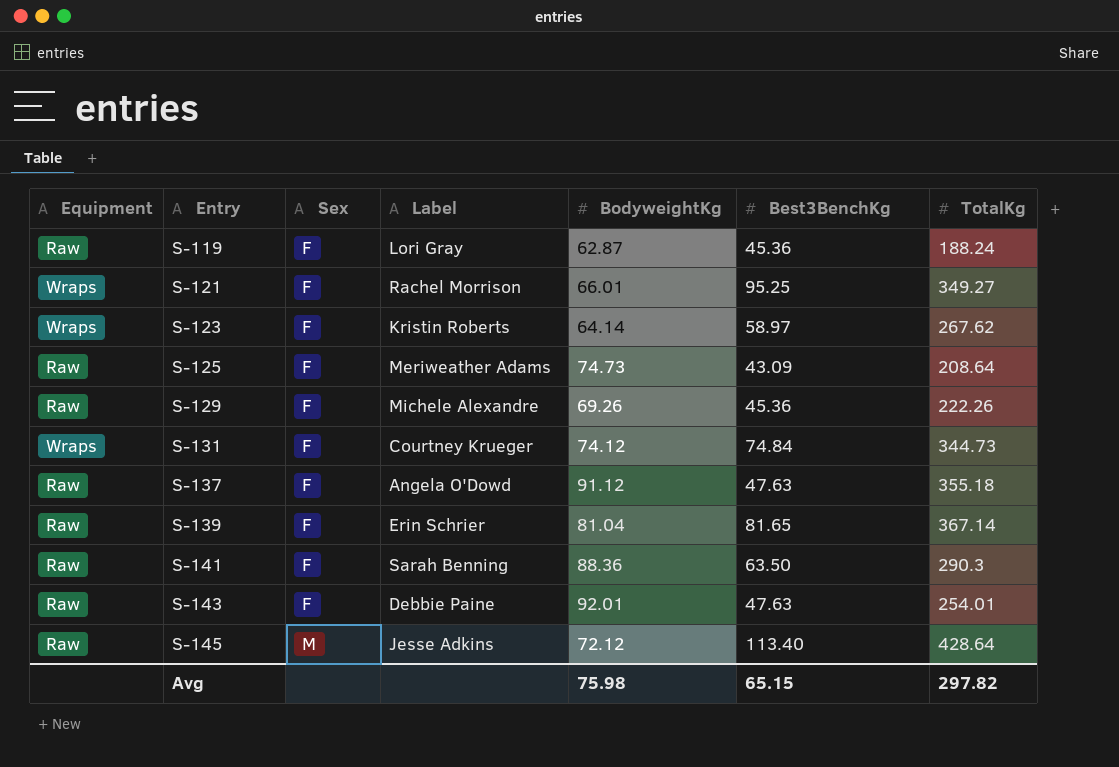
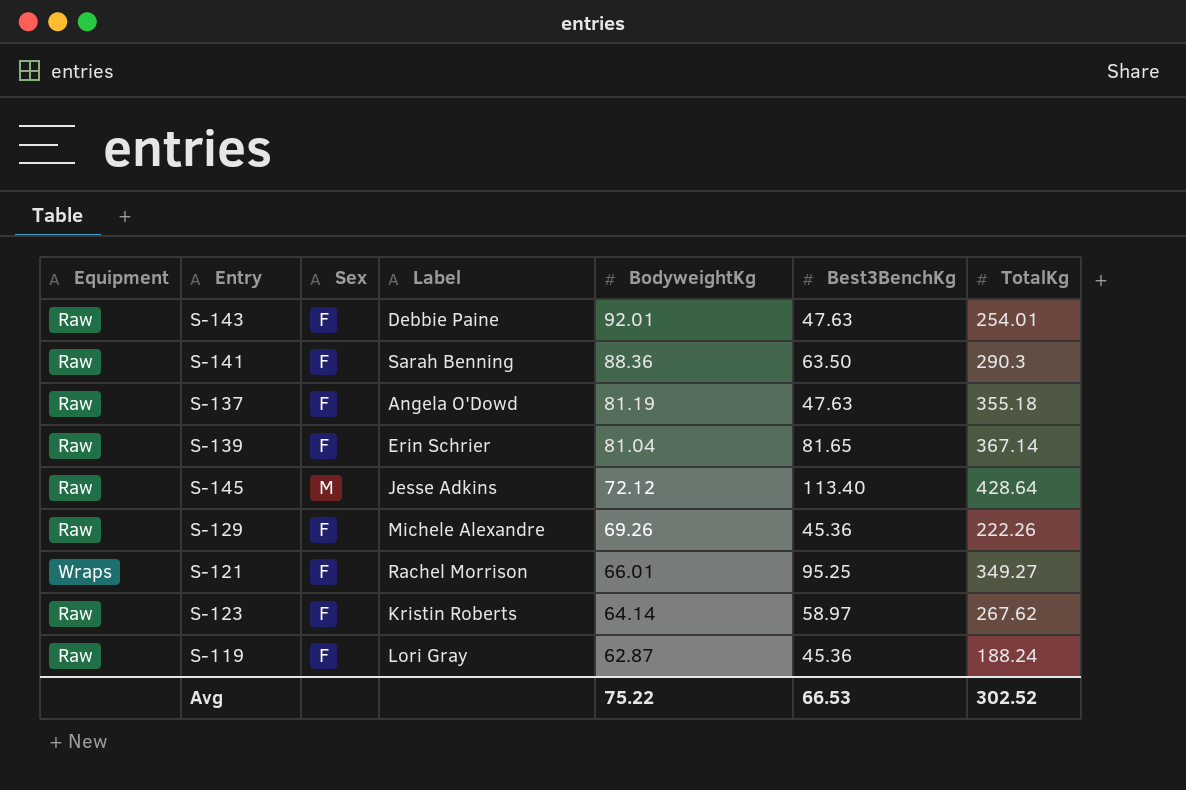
row order: Entry ascending -> BodyweightKg descending
row S-125: Raw | F | Meriweather Adams | 74.73 | 43.09 | 208.64 -> none
row S-131: Wraps | F | Courtney Krueger | 74.12 | 74.84 | 344.73 -> none
S-137 | BodyweightKg: 91.12 -> 81.19
S-123 | Equipment: Wraps -> Raw
Avg | BodyweightKg: 75.98 -> 75.22
Avg | Best3BenchKg: 65.15 -> 66.53
Avg | TotalKg: 297.82 -> 302.52

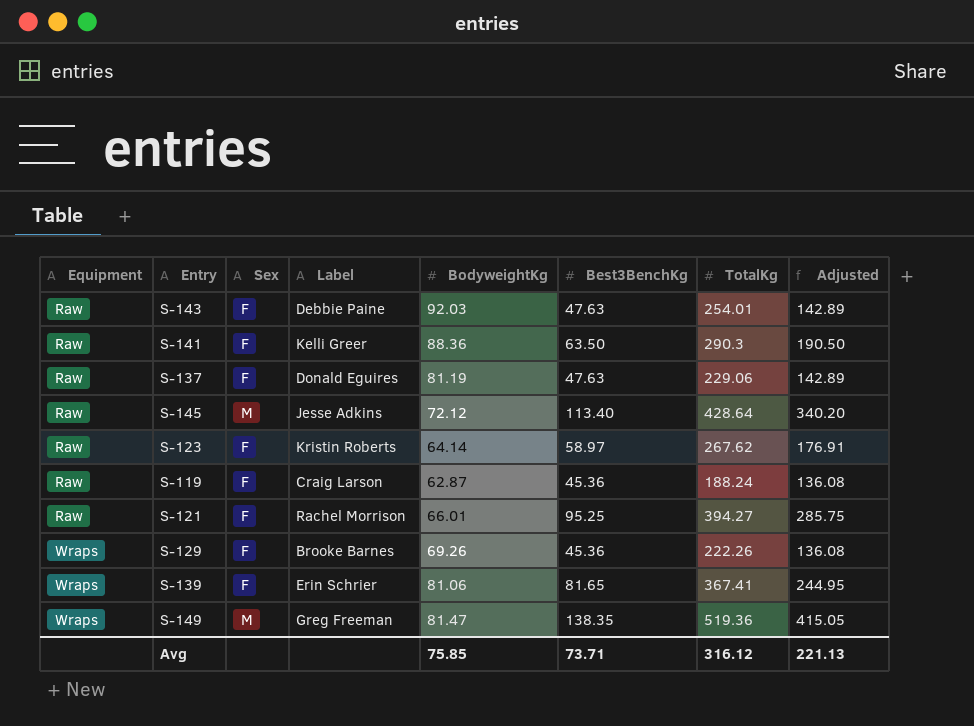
row order: BodyweightKg descending -> Equipment ascending
column Adjusted | formula: none -> [Best3BenchKg] * 3
S-143 | BodyweightKg: 92.01 -> 92.03
S-141 | Label: Sarah Benning -> Kelli Greer
S-137 | Label: Angela O'Dowd -> Donald Eguires
S-137 | TotalKg: 355.18 -> 229.06
S-119 | Label: Lori Gray -> Craig Larson
S-121 | Equipment: Wraps -> Raw
S-121 | TotalKg: 349.27 -> 394.27
S-129 | Equipment: Raw -> Wraps
S-129 | Label: Michele Alexandre -> Brooke Barnes
S-139 | Equipment: Raw -> Wraps
S-139 | BodyweightKg: 81.04 -> 81.06
S-139 | TotalKg: 367.14 -> 367.41
row S-149: none -> Wraps | M | Greg Freeman | 81.47 | 138.35 | 519.36 | 415.05
Avg | BodyweightKg: 75.22 -> 75.85
Avg | Best3BenchKg: 66.53 -> 73.71
Avg | TotalKg: 302.52 -> 316.12

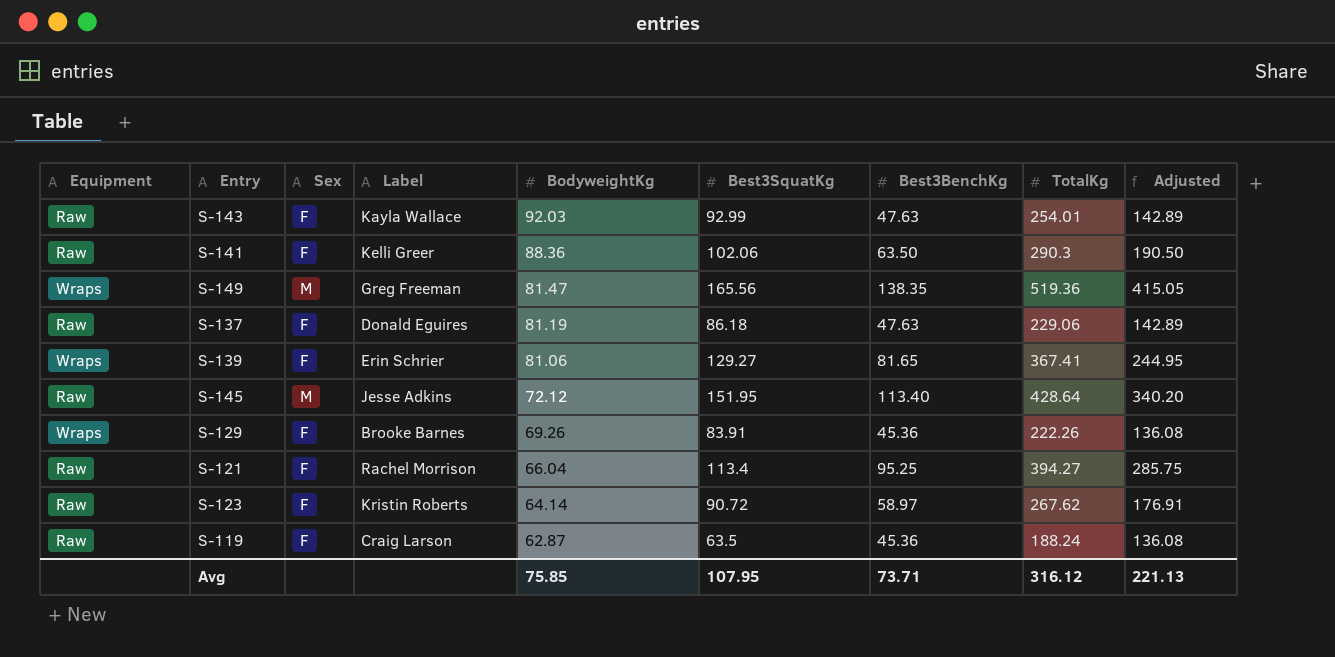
row order: Equipment ascending -> BodyweightKg descending
column Best3SquatKg | position: none -> 6
S-143 | Label: Debbie Paine -> Kayla Wallace
S-121 | BodyweightKg: 66.01 -> 66.04

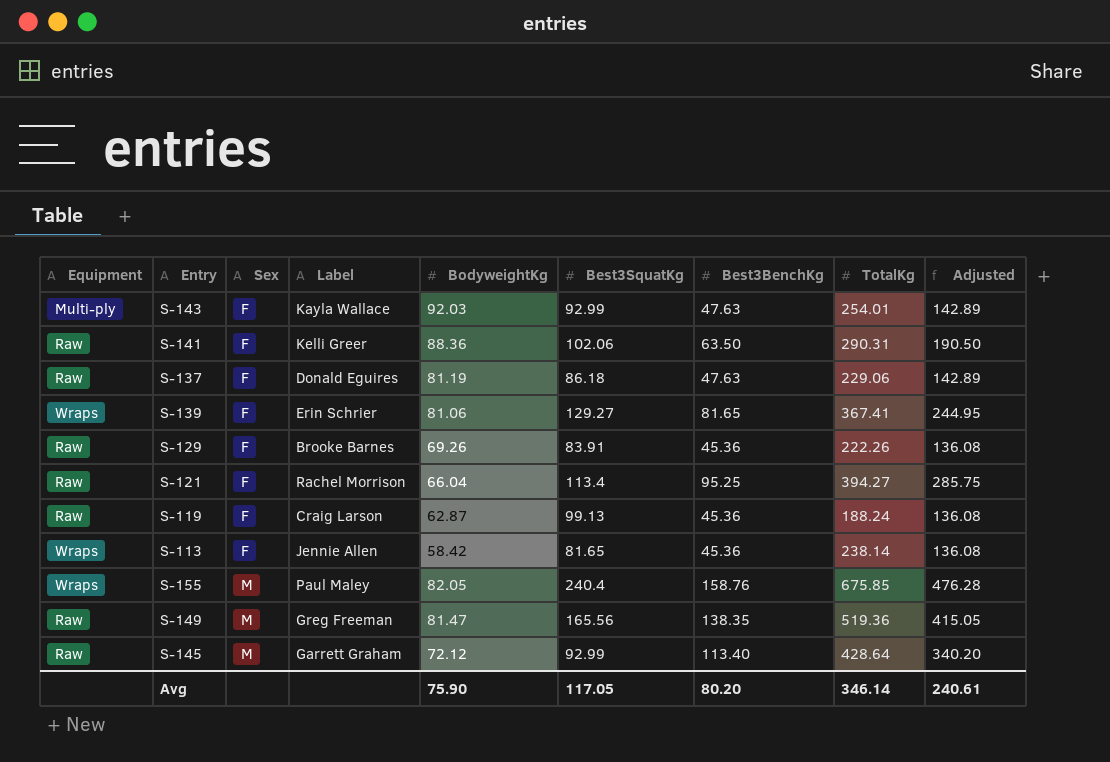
row order: BodyweightKg descending -> Sex ascending
row S-123: Raw | F | Kristin Roberts | 64.14 | 90.72 | 58.97 | 267.62 | 176.91 -> none
S-143 | Equipment: Raw -> Multi-ply
S-141 | TotalKg: 290.3 -> 290.31
S-129 | Equipment: Wraps -> Raw
S-119 | Best3SquatKg: 63.5 -> 99.13
row S-113: none -> Wraps | F | Jennie Allen | 58.42 | 81.65 | 45.36 | 238.14 | 136.08
row S-155: none -> Wraps | M | Paul Maley | 82.05 | 240.4 | 158.76 | 675.85 | 476.28
S-149 | Equipment: Wraps -> Raw
S-145 | Label: Jesse Adkins -> Garrett Graham
S-145 | Best3SquatKg: 151.95 -> 92.99
Avg | BodyweightKg: 75.85 -> 75.90
Avg | Best3SquatKg: 107.95 -> 117.05
Avg | Best3BenchKg: 73.71 -> 80.20
Avg | TotalKg: 316.12 -> 346.14
Avg | Adjusted: 221.13 -> 240.61

